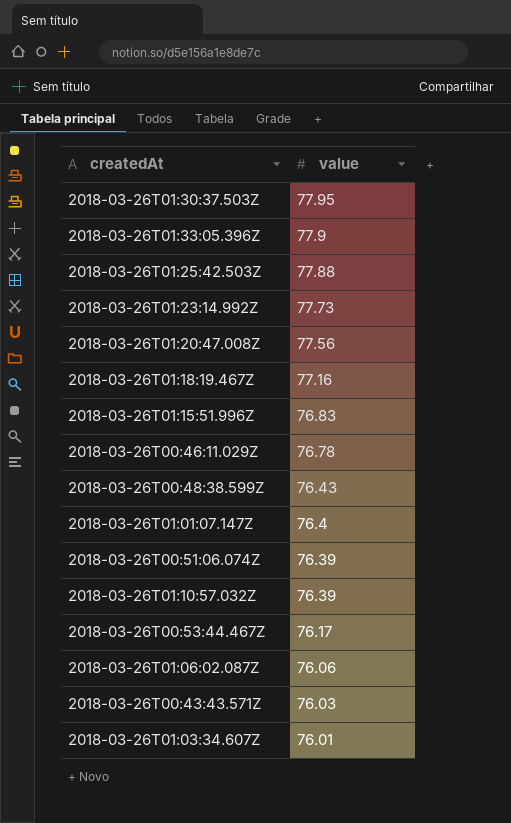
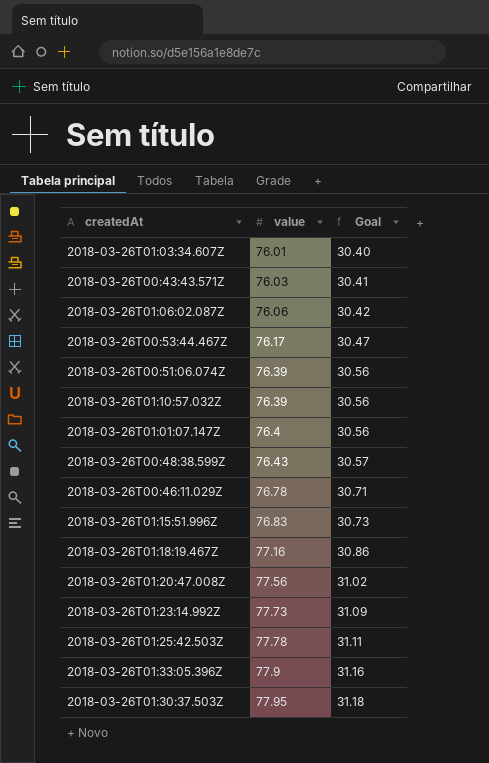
row order: value descending -> value ascending
column Goal | formula: none -> [value] * 0.4
2018-03-26T01:25:42.503Z | value: 77.88 -> 77.78

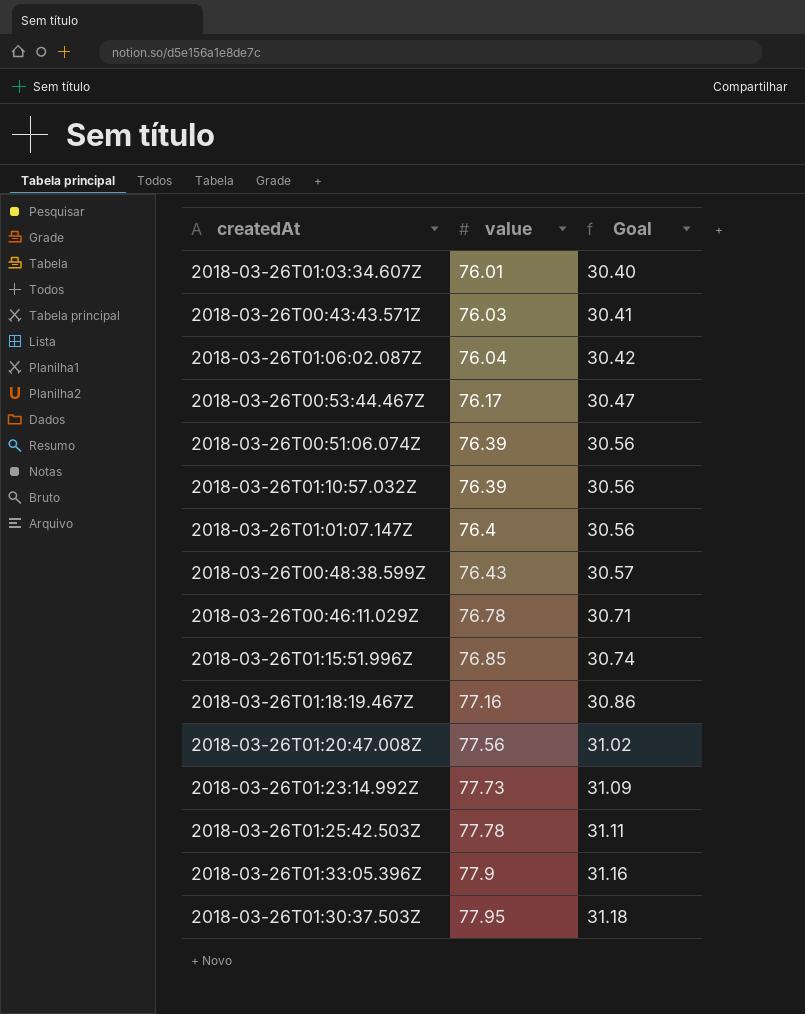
2018-03-26T01:06:02.087Z | value: 76.06 -> 76.04
2018-03-26T01:15:51.996Z | value: 76.83 -> 76.85
2018-03-26T01:15:51.996Z | Goal: 30.73 -> 30.74

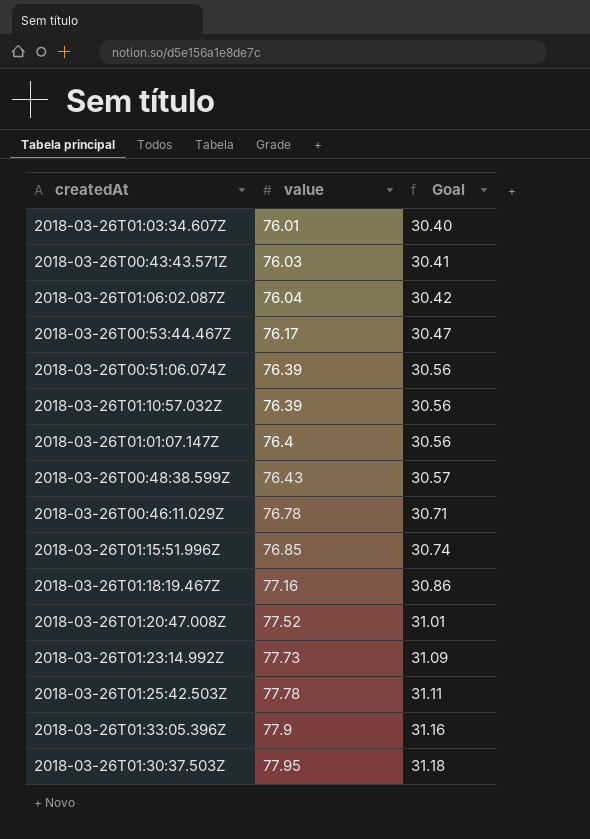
2018-03-26T01:20:47.008Z | value: 77.56 -> 77.52
2018-03-26T01:20:47.008Z | Goal: 31.02 -> 31.01

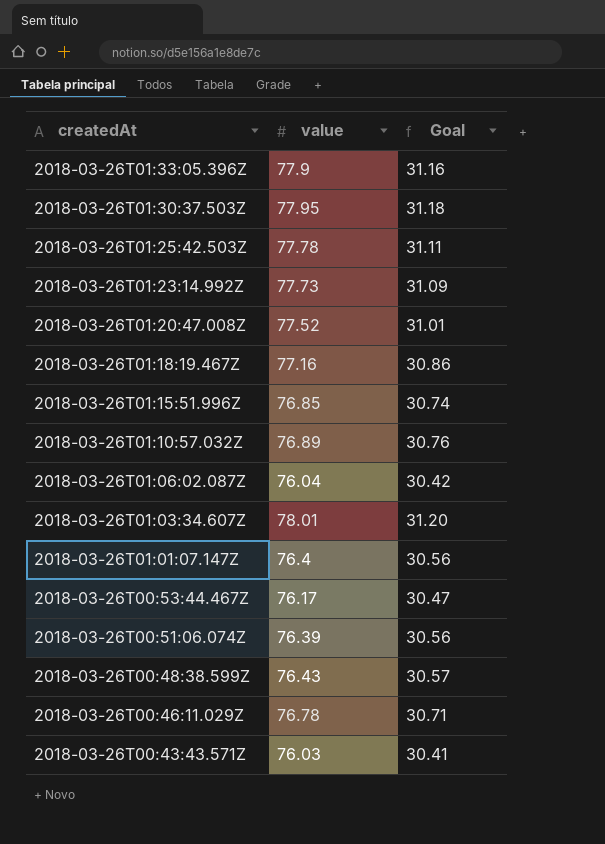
row order: value ascending -> createdAt descending
2018-03-26T01:10:57.032Z | value: 76.39 -> 76.89
2018-03-26T01:10:57.032Z | Goal: 30.56 -> 30.76
2018-03-26T01:03:34.607Z | value: 76.01 -> 78.01
2018-03-26T01:03:34.607Z | Goal: 30.40 -> 31.20

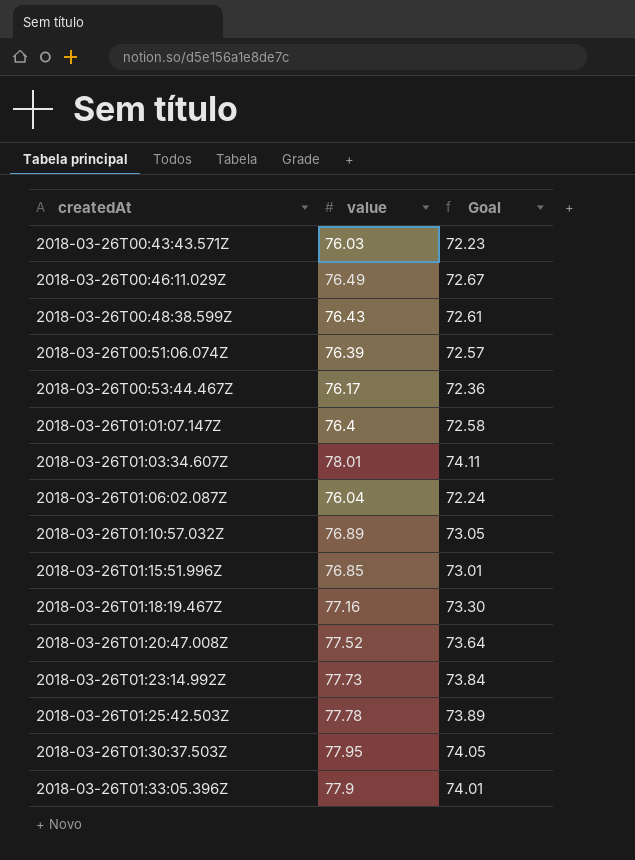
row order: createdAt descending -> createdAt ascending
column Goal | formula: [value] * 0.4 -> [value] * 0.95
2018-03-26T00:46:11.029Z | value: 76.78 -> 76.49

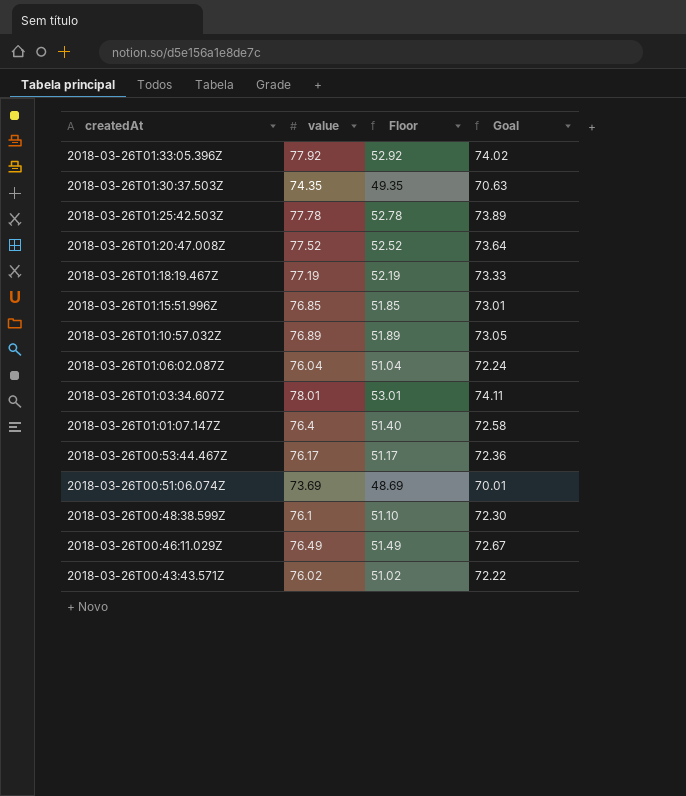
row order: createdAt ascending -> createdAt descending
column Floor | formula: none -> [value] - 25
row 2018-03-26T01:23:14.992Z: 77.73 | 73.84 -> none
2018-03-26T01:33:05.396Z | value: 77.9 -> 77.92
2018-03-26T01:33:05.396Z | Goal: 74.01 -> 74.02
2018-03-26T01:30:37.503Z | value: 77.95 -> 74.35
2018-03-26T01:30:37.503Z | Goal: 74.05 -> 70.63
2018-03-26T01:18:19.467Z | value: 77.16 -> 77.19
2018-03-26T01:18:19.467Z | Goal: 73.30 -> 73.33
2018-03-26T00:51:06.074Z | value: 76.39 -> 73.69
2018-03-26T00:51:06.074Z | Goal: 72.57 -> 70.01
2018-03-26T00:48:38.599Z | value: 76.43 -> 76.1
2018-03-26T00:48:38.599Z | Goal: 72.61 -> 72.30
2018-03-26T00:43:43.571Z | value: 76.03 -> 76.02
2018-03-26T00:43:43.571Z | Goal: 72.23 -> 72.22

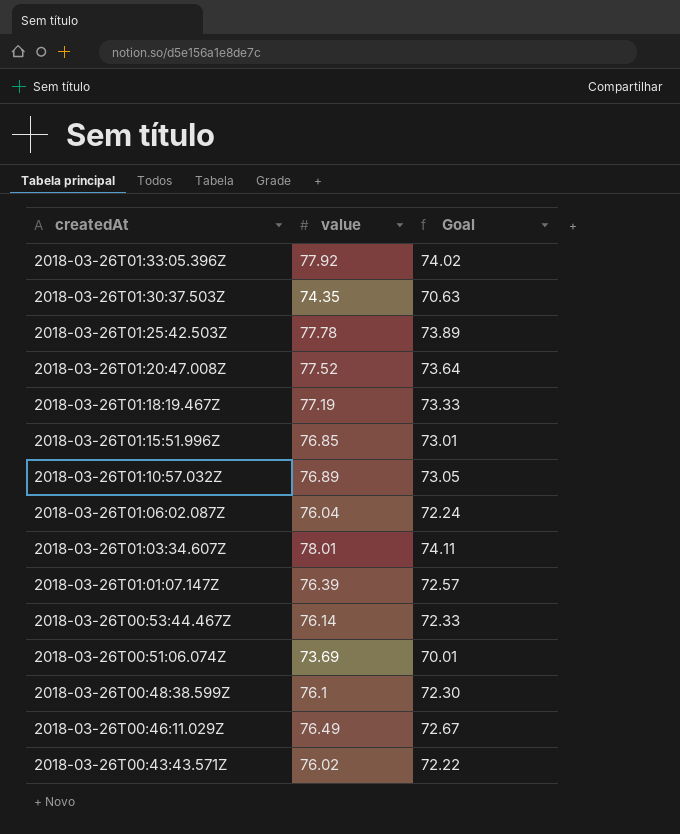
column Floor | formula: [value] - 25 -> none
2018-03-26T01:01:07.147Z | value: 76.4 -> 76.39
2018-03-26T01:01:07.147Z | Goal: 72.58 -> 72.57
2018-03-26T00:53:44.467Z | value: 76.17 -> 76.14
2018-03-26T00:53:44.467Z | Goal: 72.36 -> 72.33

